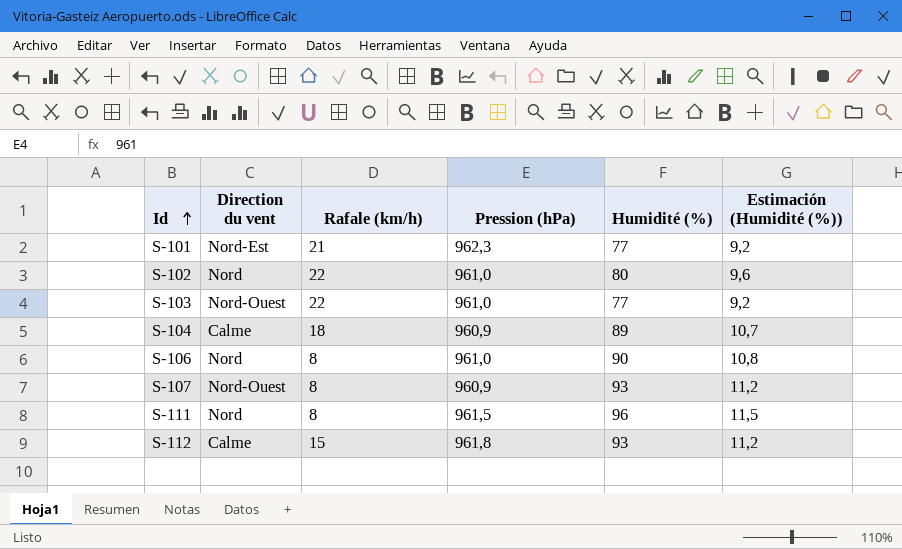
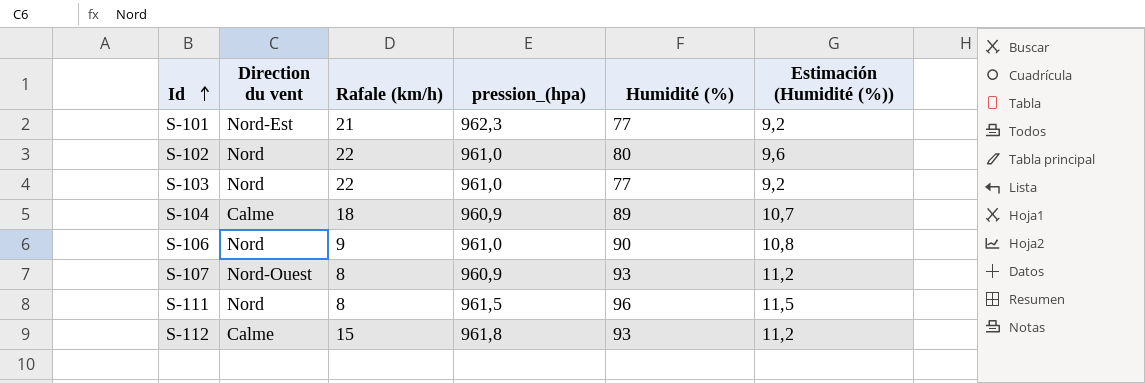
column name: Pression (hPa) -> pression_(hpa)
S-103 | Direction du vent: Nord-Ouest -> Nord
S-106 | Rafale (km/h): 8 -> 9

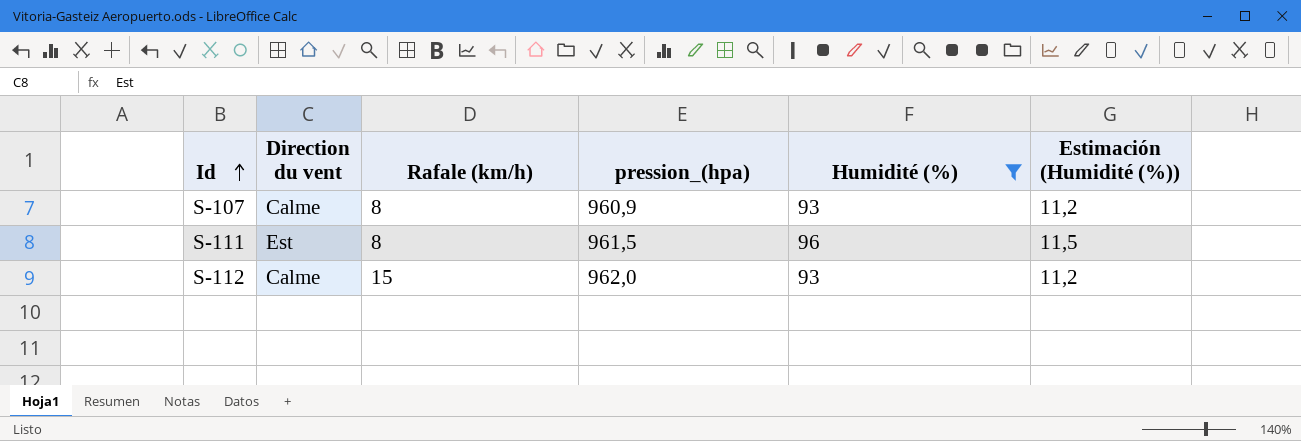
filter: none -> Humidité (%) >= 93
S-107 | Direction du vent: Nord-Ouest -> Calme
S-111 | Direction du vent: Nord -> Est
S-112 | pression_(hpa): 961,8 -> 962,0

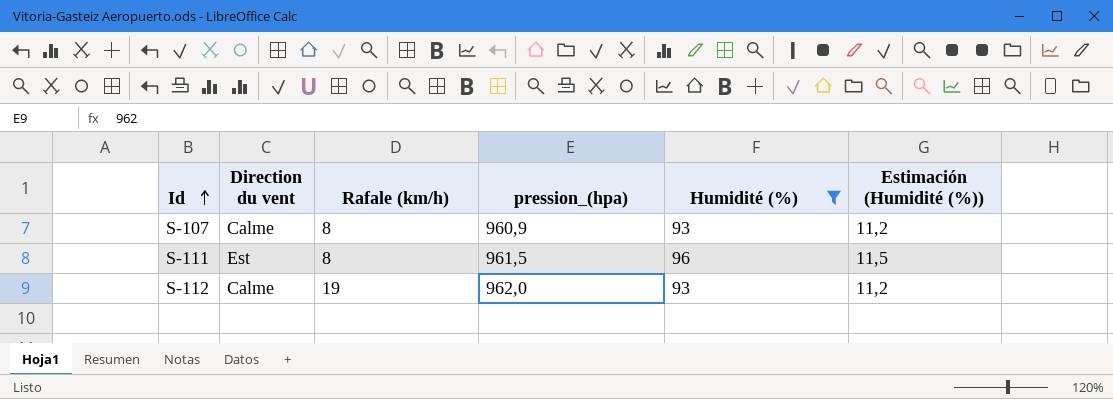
S-112 | Rafale (km/h): 15 -> 19

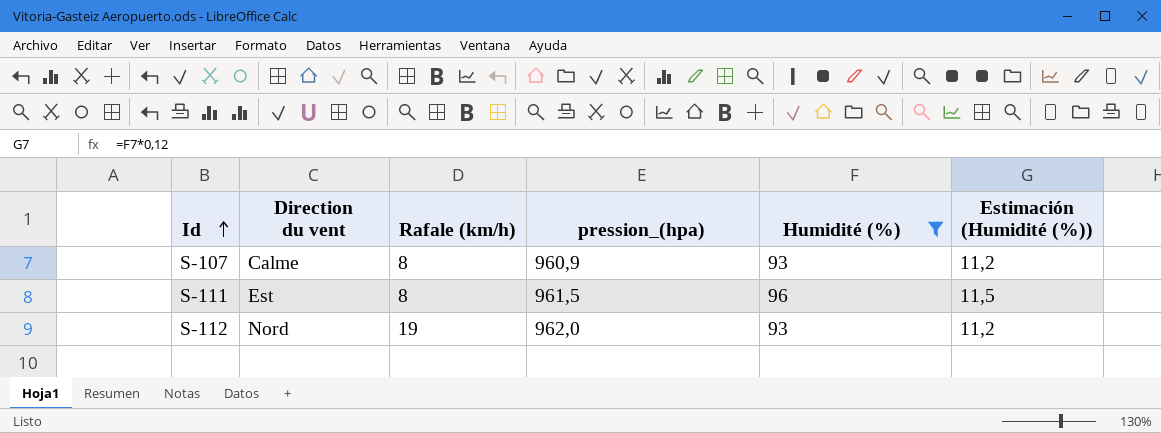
S-112 | Direction du vent: Calme -> Nord

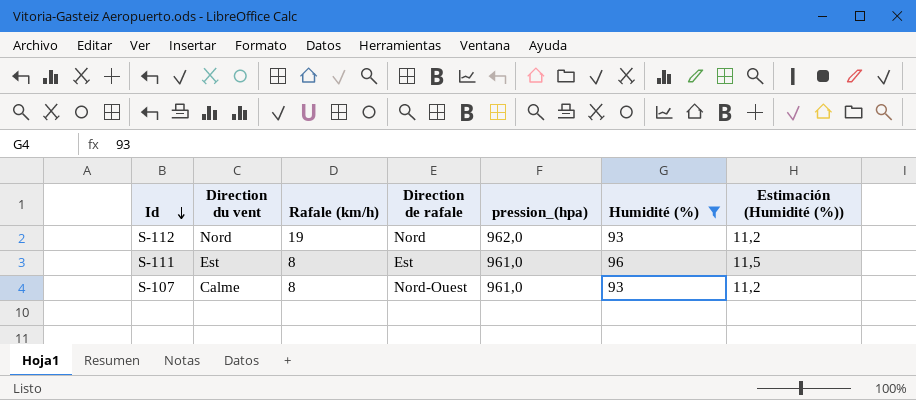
row order: Id ascending -> Id descending
column Direction de rafale | position: none -> 4
S-111 | pression_(hpa): 961,5 -> 961,0
S-107 | pression_(hpa): 960,9 -> 961,0

